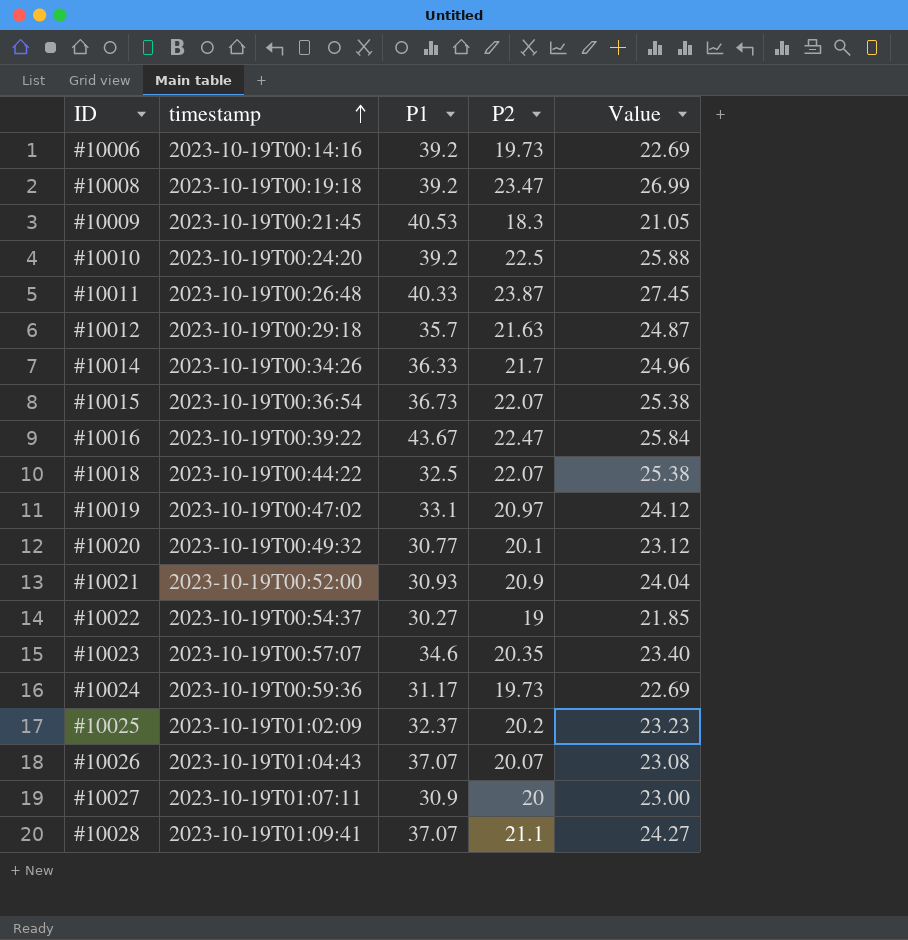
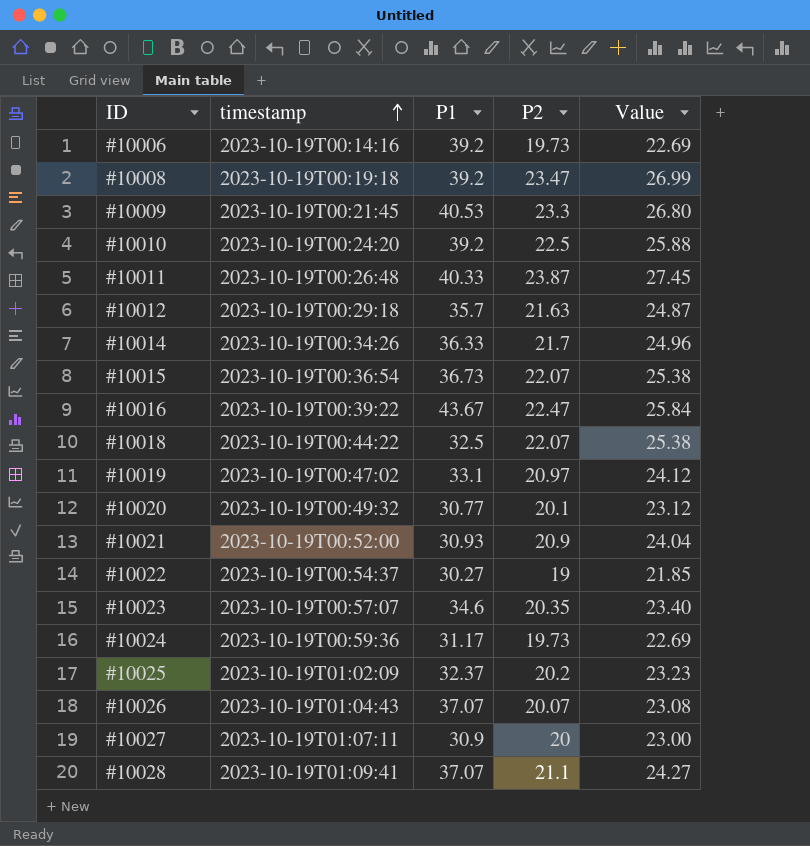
#10009 | P2: 18.3 -> 23.3
#10009 | Value: 21.05 -> 26.80

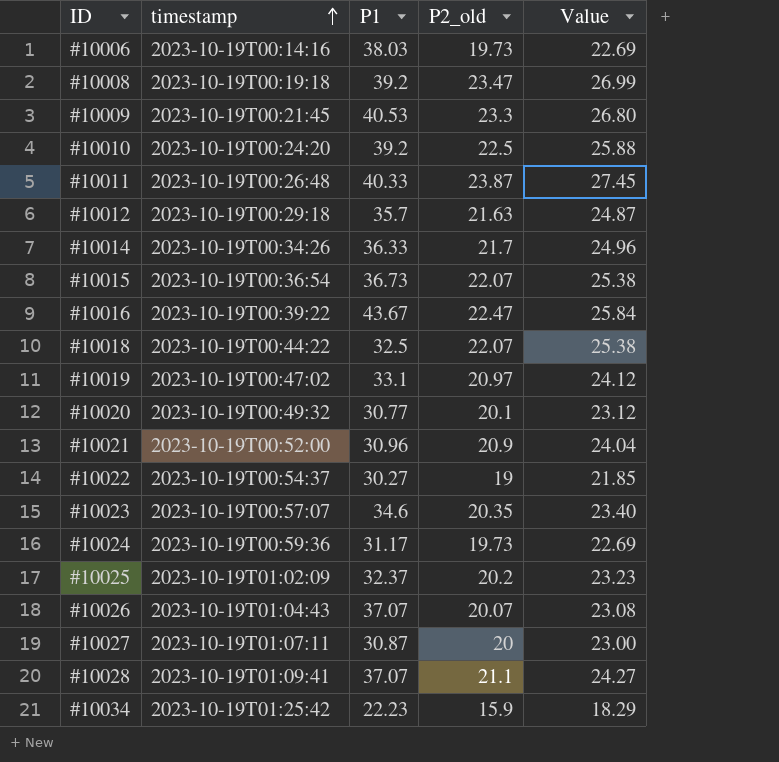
column name: P2 -> P2_old
#10006 | P1: 39.2 -> 38.03
#10021 | P1: 30.93 -> 30.96
#10027 | P1: 30.9 -> 30.87
row #10034: none -> 2023-10-19T01:25:42 | 22.23 | 15.9 | 18.29

